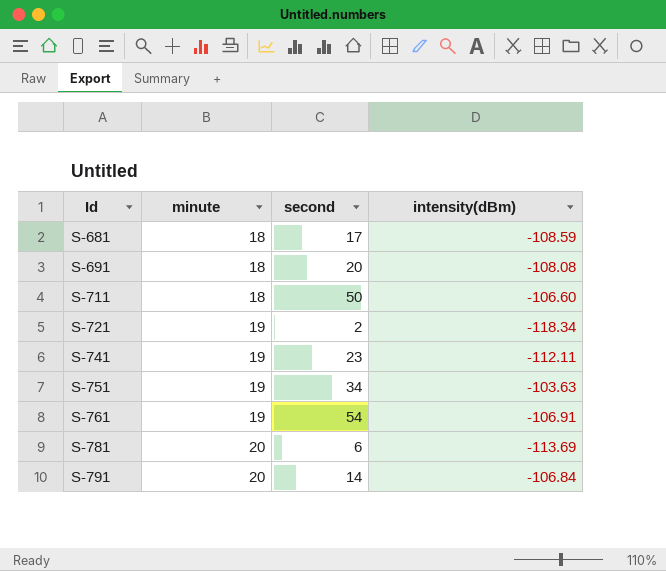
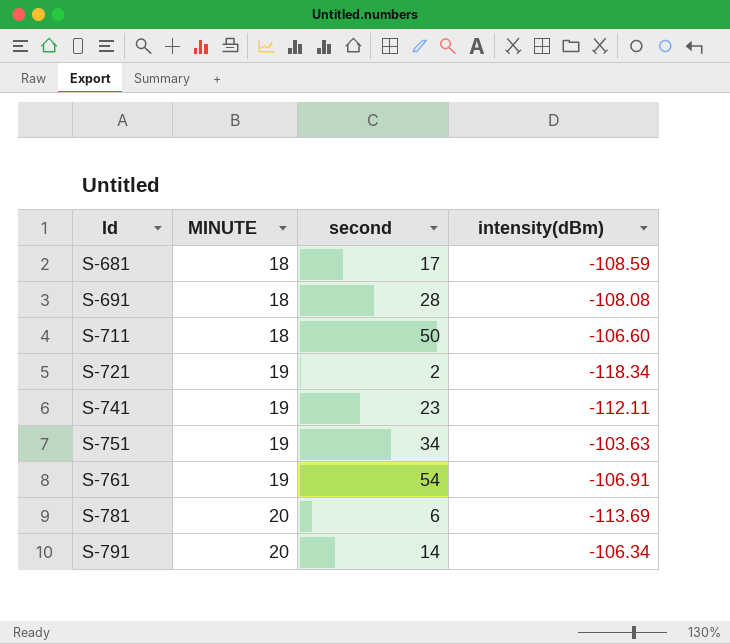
column name: minute -> MINUTE
S-691 | second: 20 -> 28
S-791 | intensity(dBm): -106.84 -> -106.34

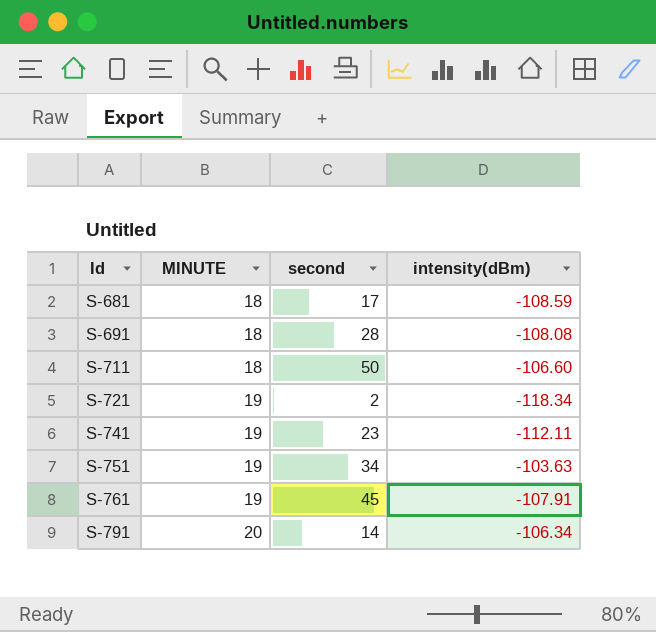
row S-781: 20 | 6 | -113.69 -> none
S-761 | second: 54 -> 45
S-761 | intensity(dBm): -106.91 -> -107.91

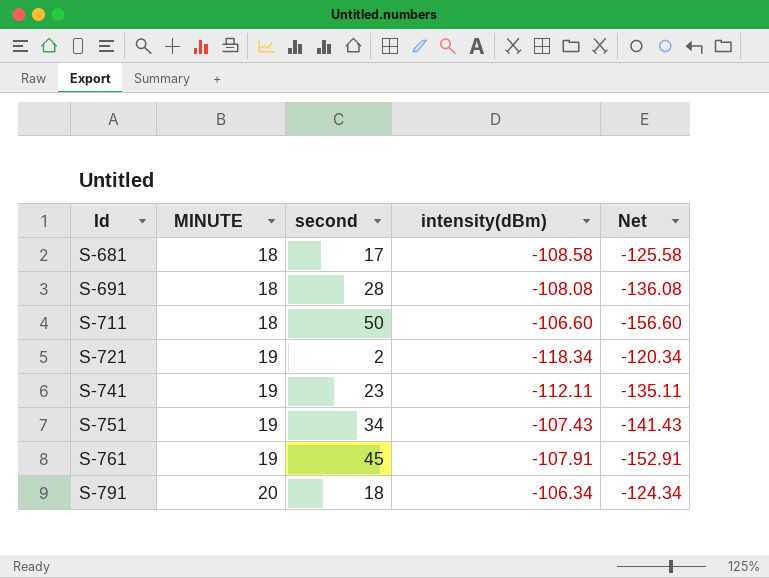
column Net | formula: none -> [intensity(dBm)] - [second]
S-681 | intensity(dBm): -108.59 -> -108.58
S-751 | intensity(dBm): -103.63 -> -107.43
S-791 | second: 14 -> 18

